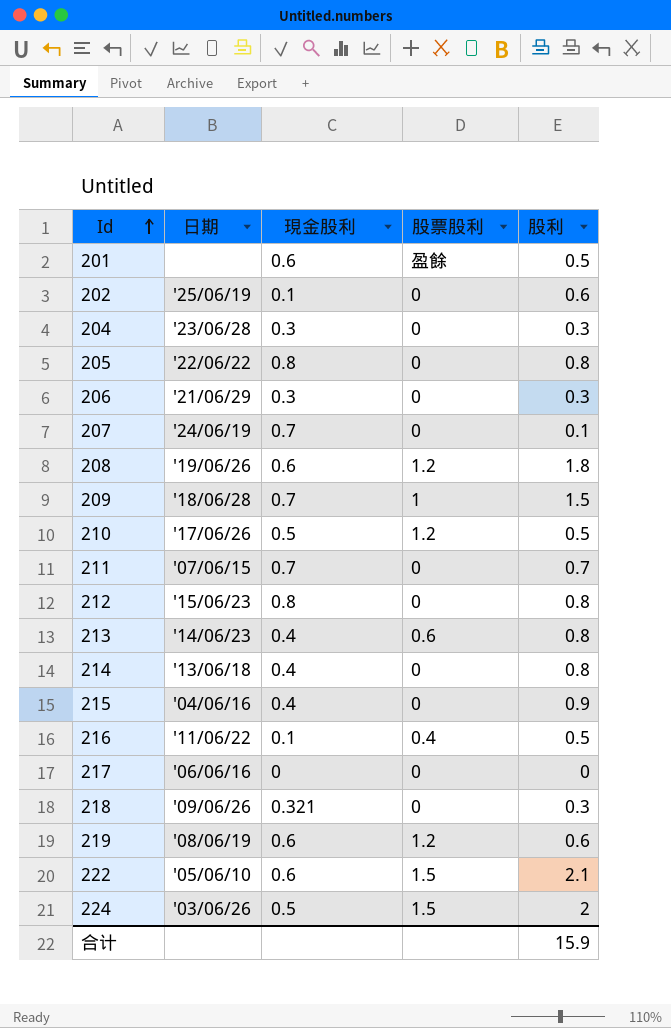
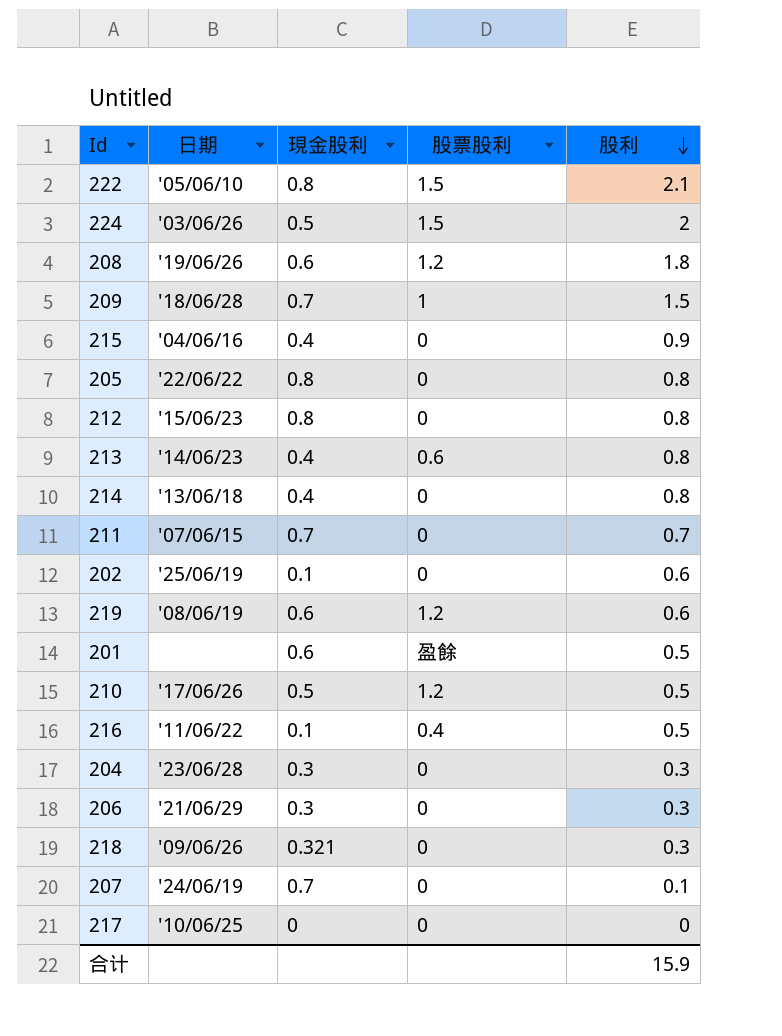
row order: Id ascending -> 股利 descending
222 | 現金股利: 0.6 -> 0.8
217 | 日期: '06/06/16 -> '10/06/25

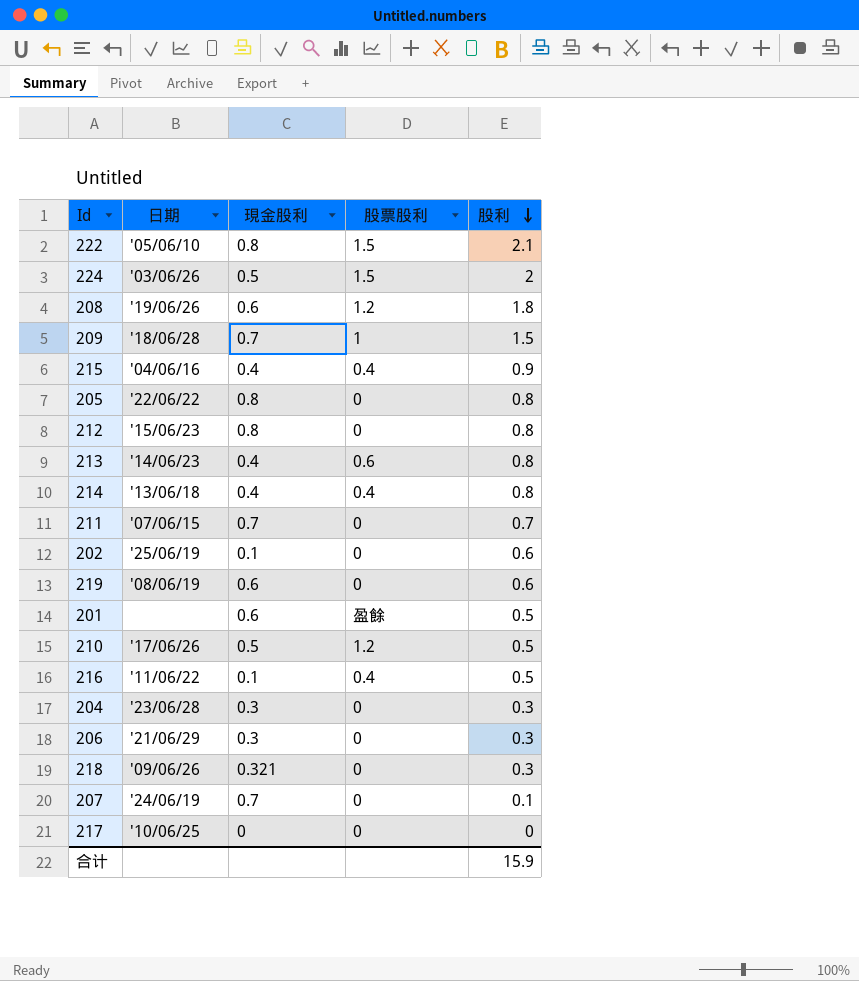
215 | 股票股利: 0 -> 0.4
214 | 股票股利: 0 -> 0.4
219 | 股票股利: 1.2 -> 0

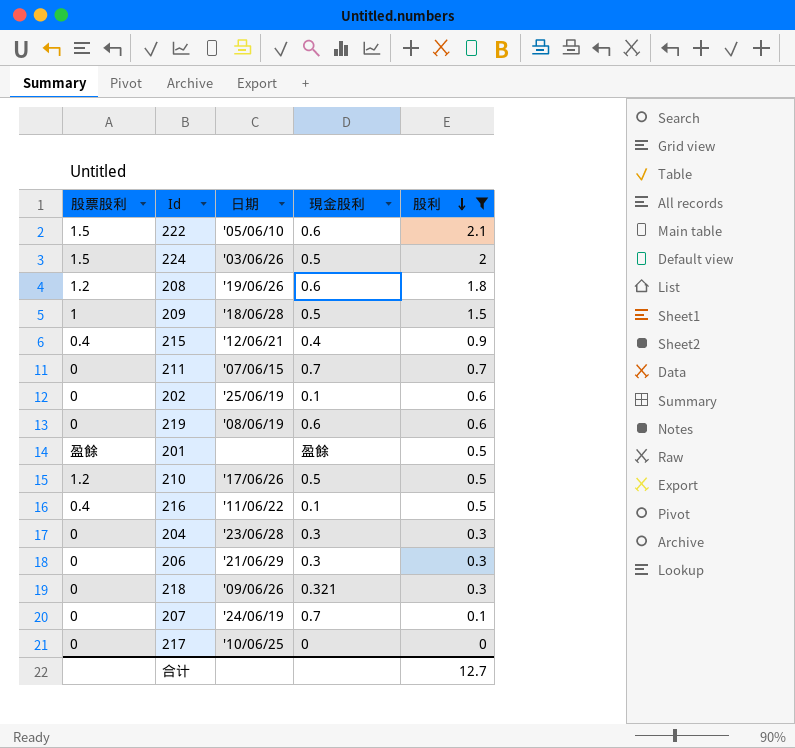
filter: none -> 股利 != 0.8
column 股票股利 | position: 4 -> 1
222 | 現金股利: 0.8 -> 0.6
209 | 現金股利: 0.7 -> 0.5
215 | 日期: '04/06/16 -> '12/06/21
201 | 現金股利: 0.6 -> 盈餘
合计 | 股利: 15.9 -> 12.7

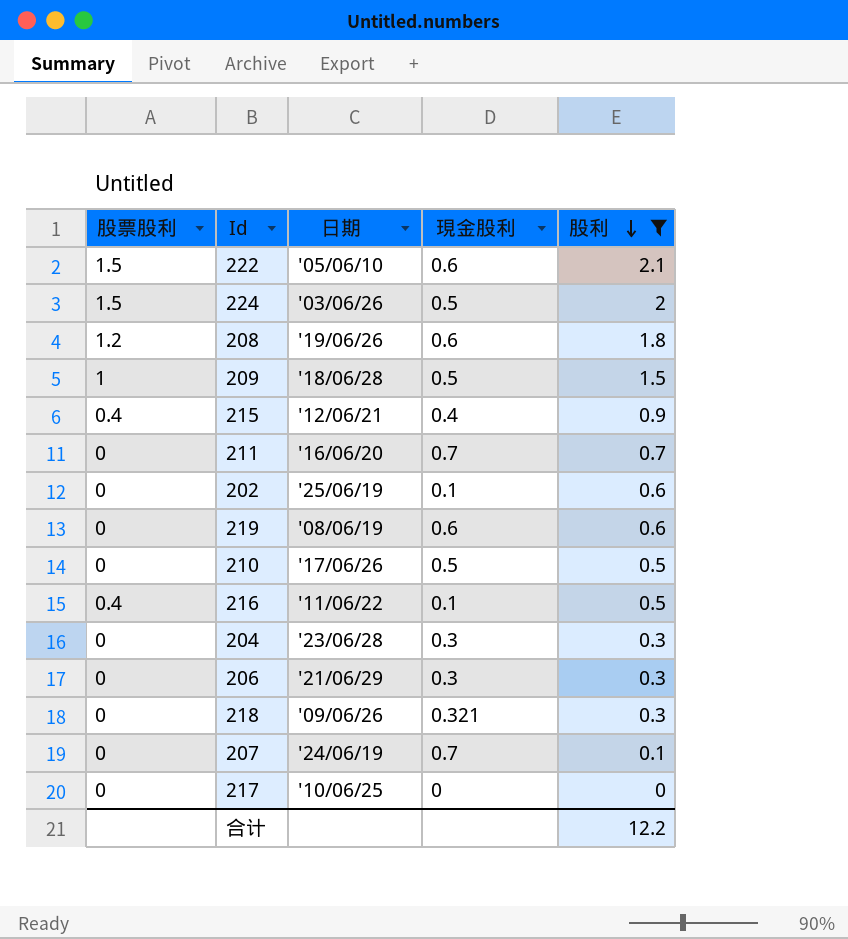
row 201: 盈餘 | none | 盈餘 | 0.5 -> none
211 | 日期: '07/06/15 -> '16/06/20
210 | 股票股利: 1.2 -> 0
合计 | 股利: 12.7 -> 12.2

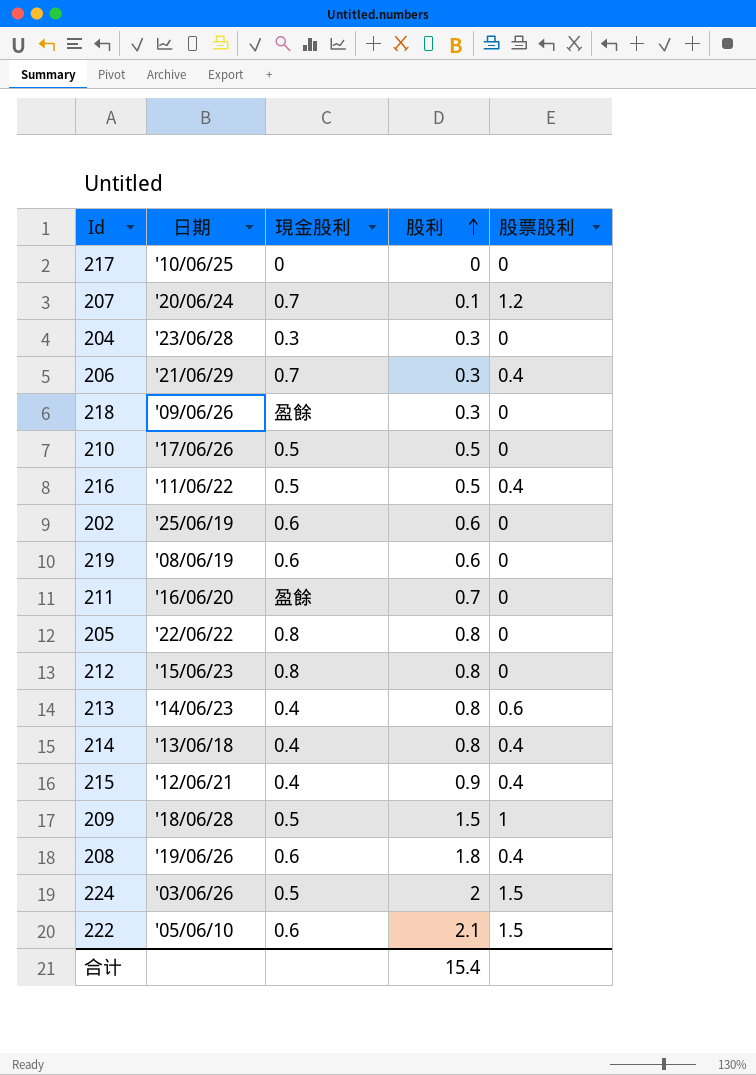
filter: 股利 != 0.8 -> none
row order: 股利 descending -> 股利 ascending
column 股票股利 | position: 1 -> 5
207 | 日期: '24/06/19 -> '20/06/24
207 | 股票股利: 0 -> 1.2
206 | 現金股利: 0.3 -> 0.7
206 | 股票股利: 0 -> 0.4
218 | 現金股利: 0.321 -> 盈餘
216 | 現金股利: 0.1 -> 0.5
202 | 現金股利: 0.1 -> 0.6
211 | 現金股利: 0.7 -> 盈餘
208 | 股票股利: 1.2 -> 0.4
合计 | 股利: 12.2 -> 15.4

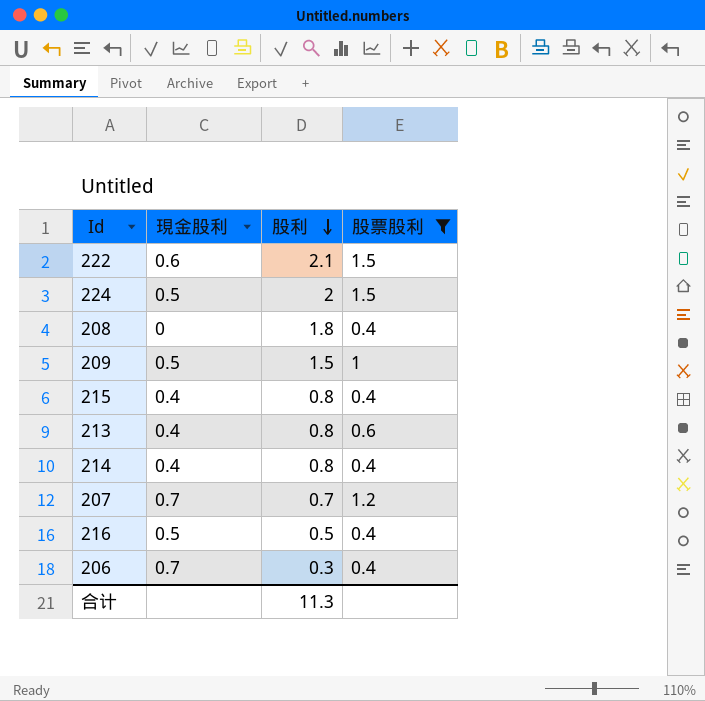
filter: none -> 股票股利 != 0
row order: 股利 ascending -> 股利 descending
column 日期 | position: 2 -> none
208 | 現金股利: 0.6 -> 0
215 | 股利: 0.9 -> 0.8
207 | 股利: 0.1 -> 0.7
合计 | 股利: 15.4 -> 11.3

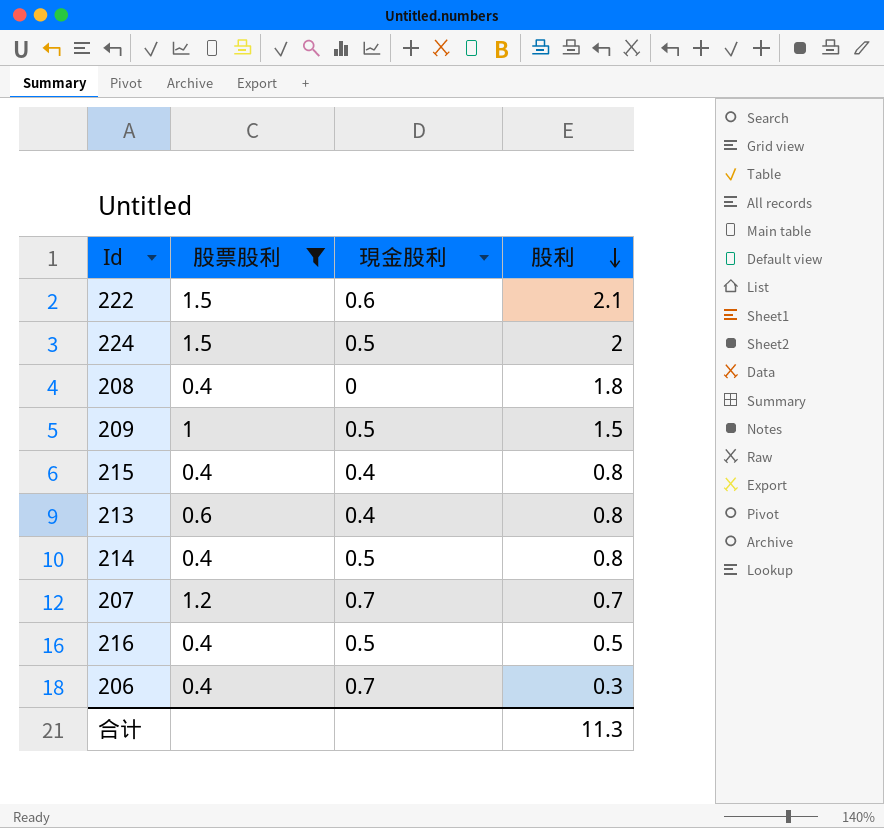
column 股票股利 | position: 4 -> 2
214 | 現金股利: 0.4 -> 0.5

